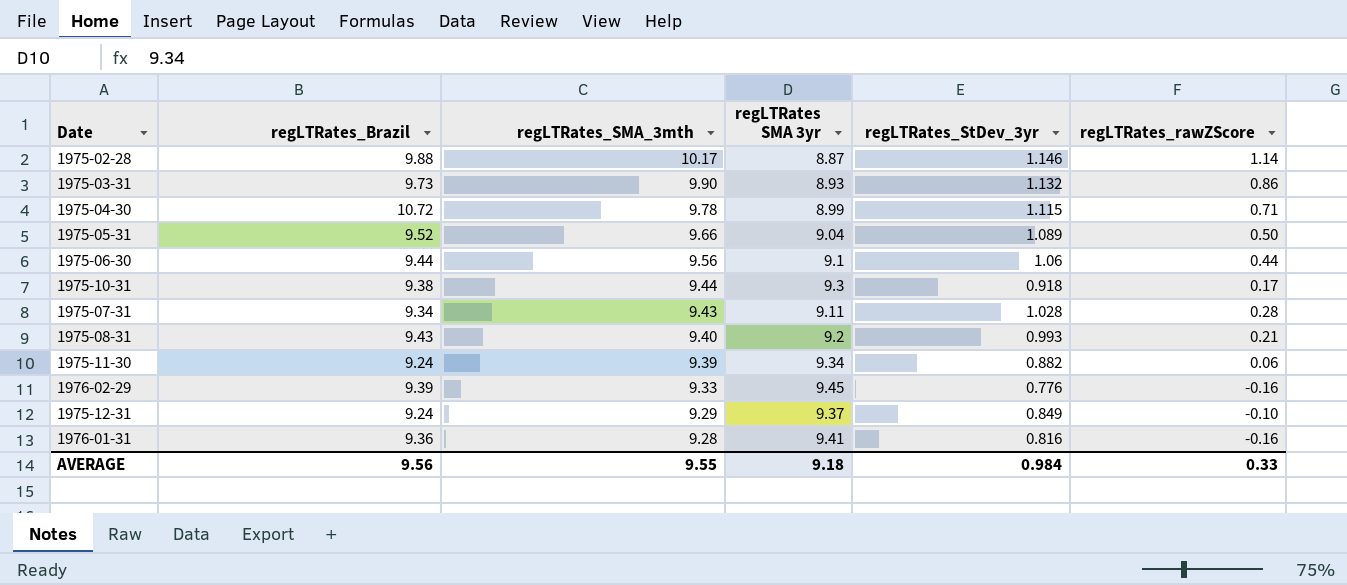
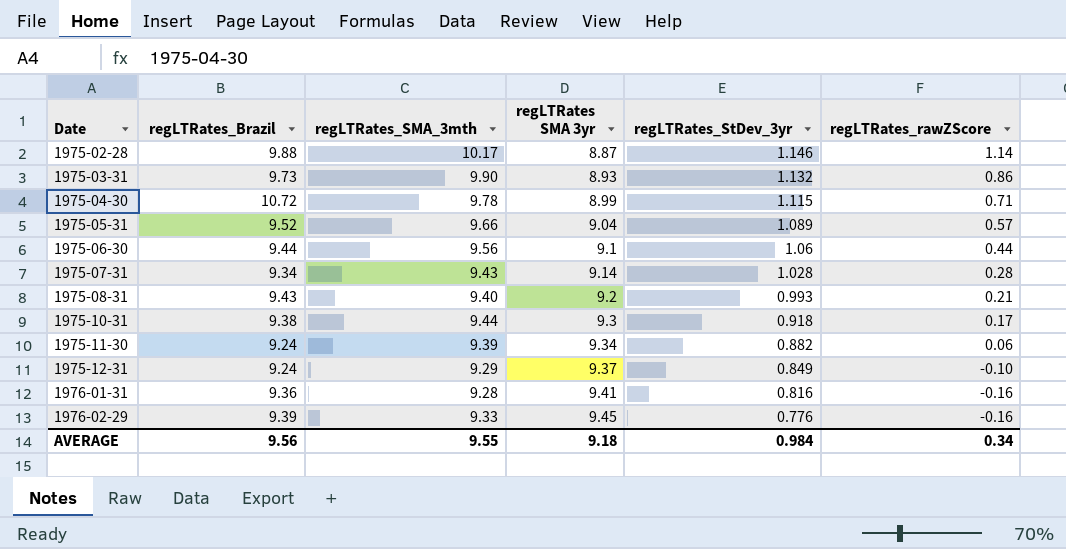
row order: regLTRates_SMA_3mth descending -> Date ascending
1975-05-31 | regLTRates_rawZScore: 0.50 -> 0.57
1975-07-31 | regLTRates SMA 3yr: 9.11 -> 9.14
AVERAGE | regLTRates_rawZScore: 0.33 -> 0.34

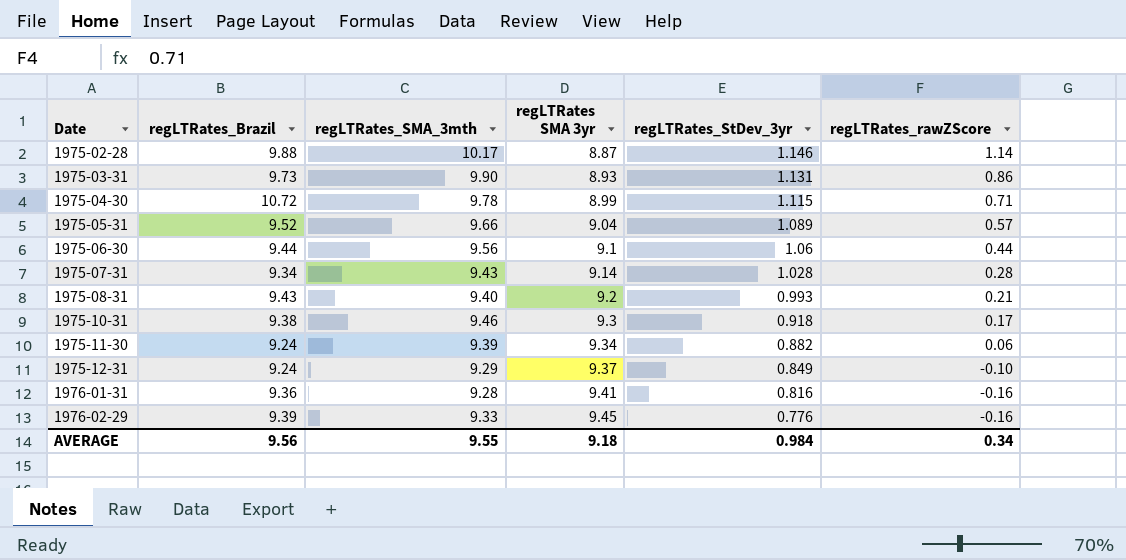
1975-03-31 | regLTRates_StDev_3yr: 1.132 -> 1.131
1975-10-31 | regLTRates_SMA_3mth: 9.44 -> 9.46

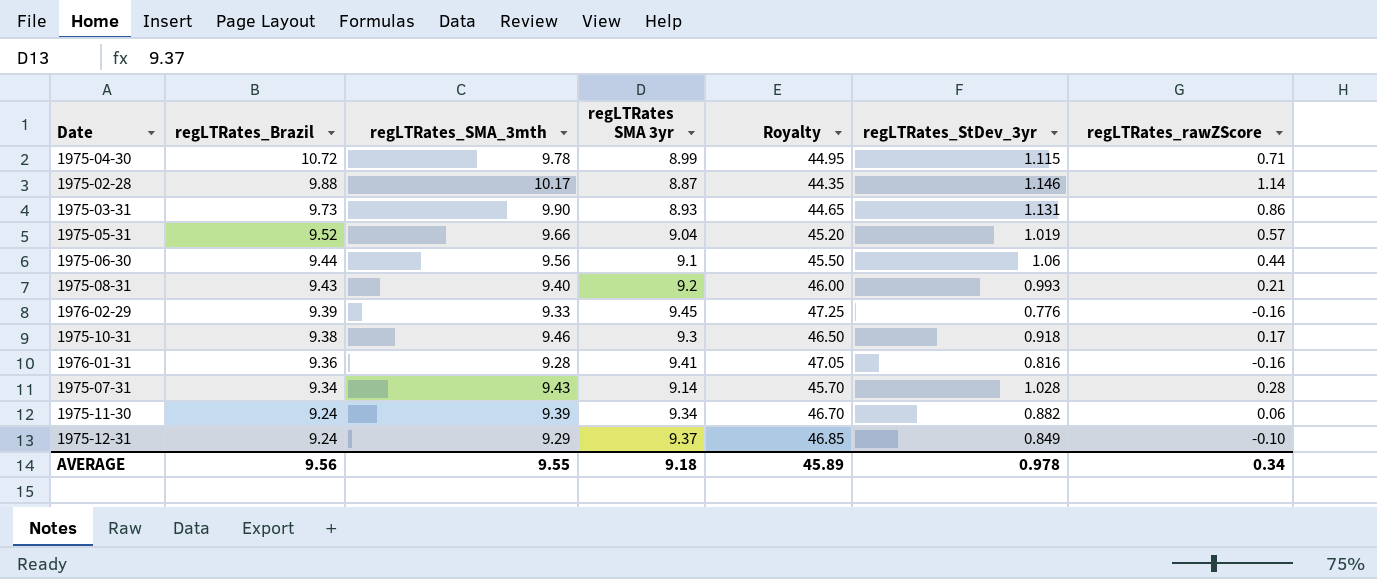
row order: Date ascending -> regLTRates_Brazil descending
column Royalty | formula: none -> [regLTRates SMA 3yr] * 5
1975-05-31 | regLTRates_StDev_3yr: 1.089 -> 1.019
AVERAGE | regLTRates_StDev_3yr: 0.984 -> 0.978

